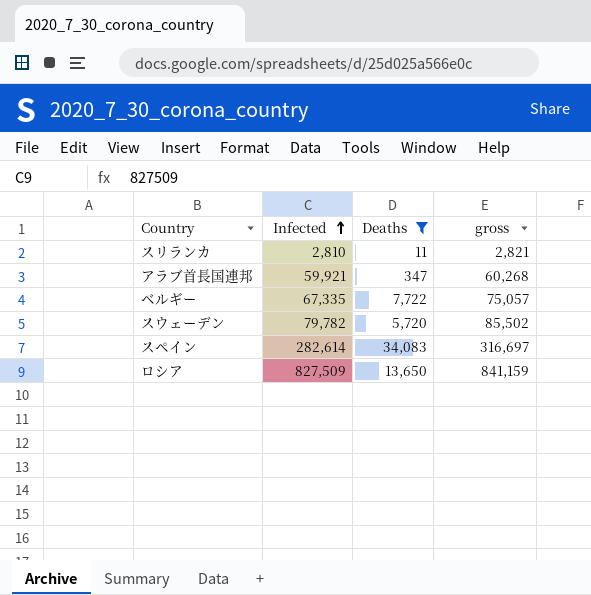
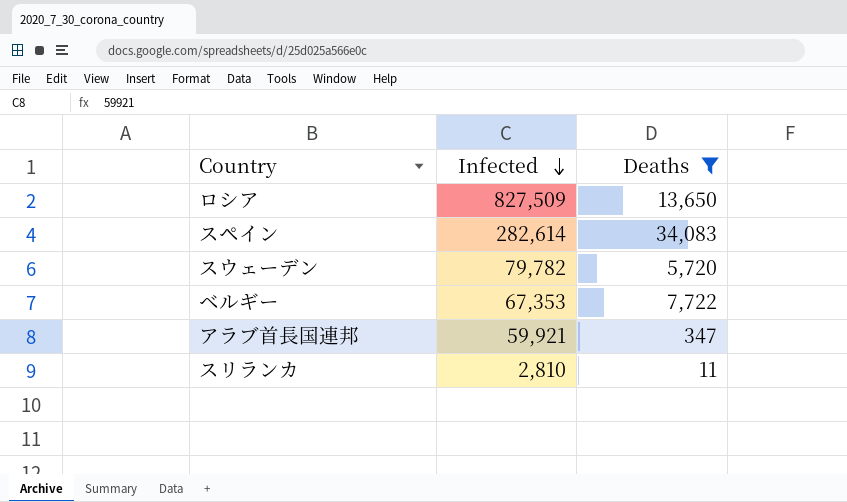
row order: Infected ascending -> Infected descending
column gross | formula: [Infected] + [Deaths] -> none
ベルギー | Infected: 67,335 -> 67,353

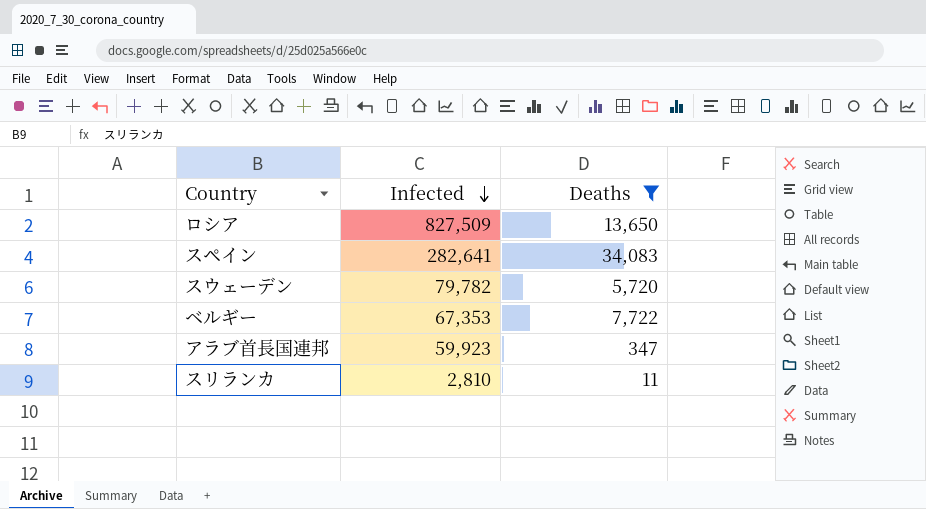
スペイン | Infected: 282,614 -> 282,641
アラブ首長国連邦 | Infected: 59,921 -> 59,923

